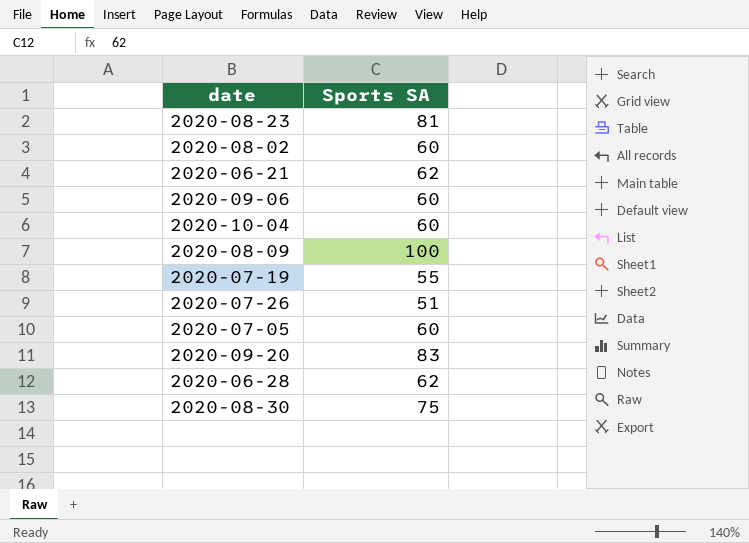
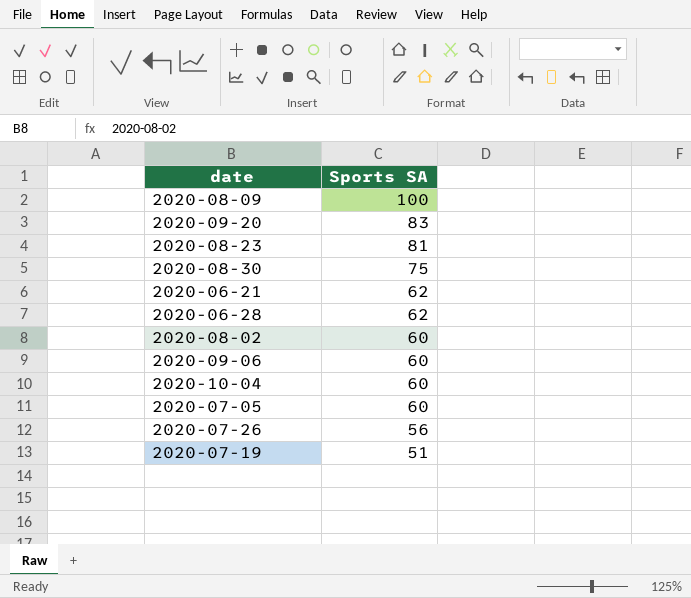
row order: none -> Sports SA descending
2020-07-26 | Sports SA: 51 -> 56
2020-07-19 | Sports SA: 55 -> 51

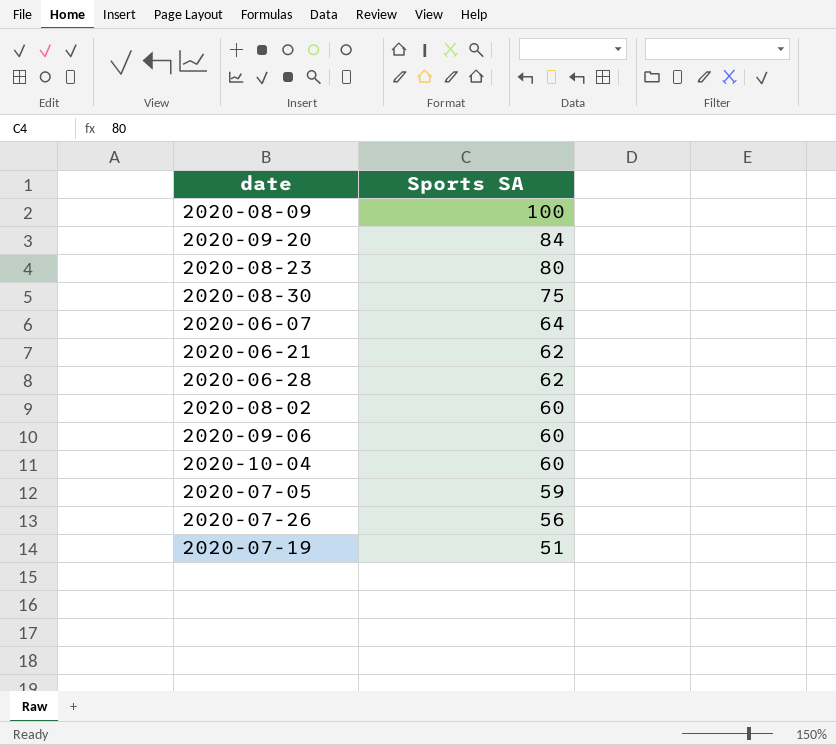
2020-09-20 | Sports SA: 83 -> 84
2020-08-23 | Sports SA: 81 -> 80
row 2020-06-07: none -> 64
2020-07-05 | Sports SA: 60 -> 59

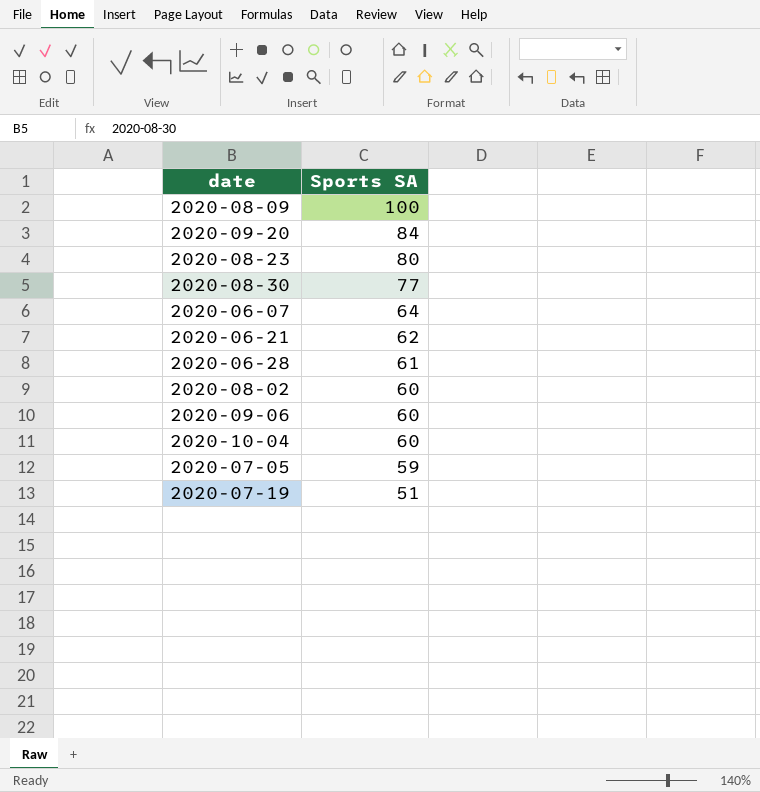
row 2020-07-26: 56 -> none
2020-08-30 | Sports SA: 75 -> 77
2020-06-28 | Sports SA: 62 -> 61

